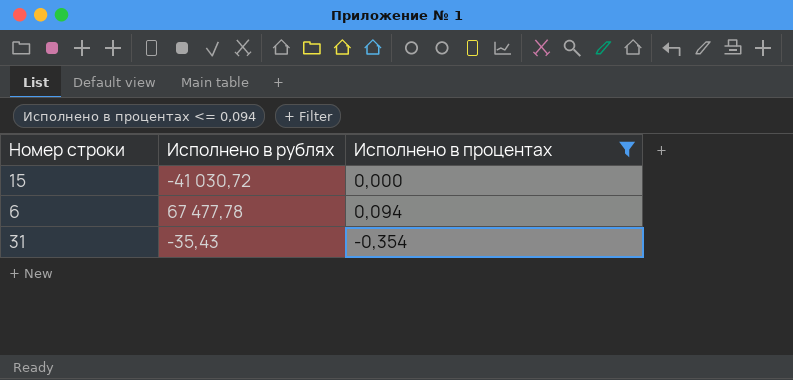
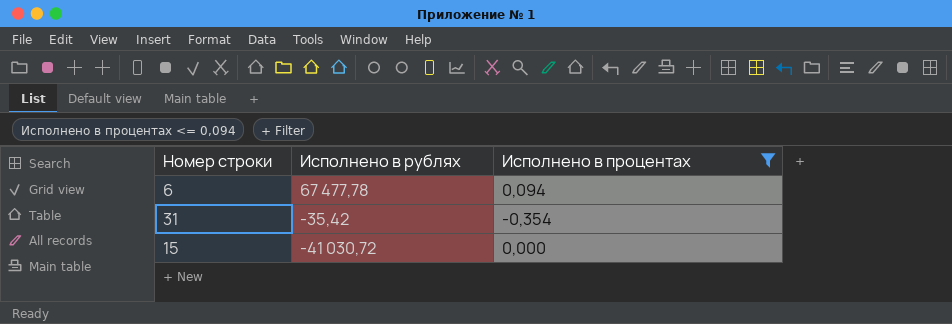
row order: none -> Исполнено в рублях descending
31 | Исполнено в рублях: -35,43 -> -35,42

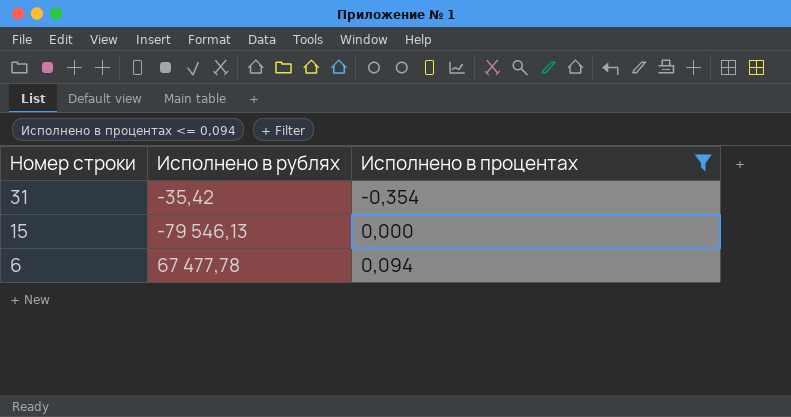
row order: Исполнено в рублях descending -> Номер строки descending
15 | Исполнено в рублях: -41 030,72 -> -79 546,13

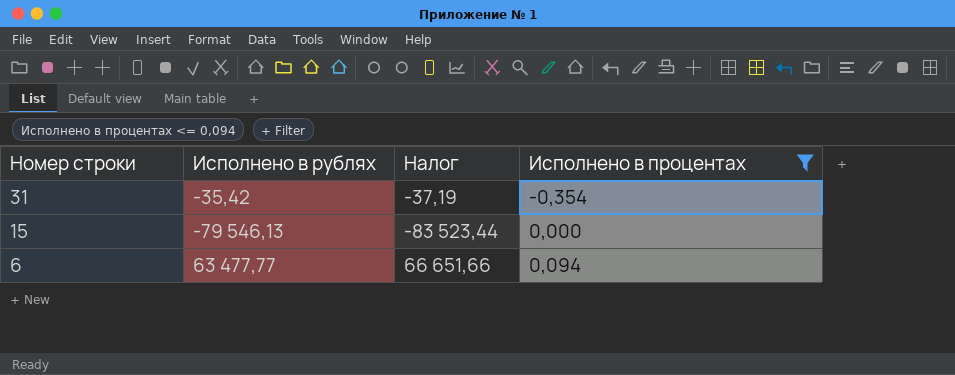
column Налог | formula: none -> [Исполнено в рублях] * 1,05
6 | Исполнено в рублях: 67 477,78 -> 63 477,77

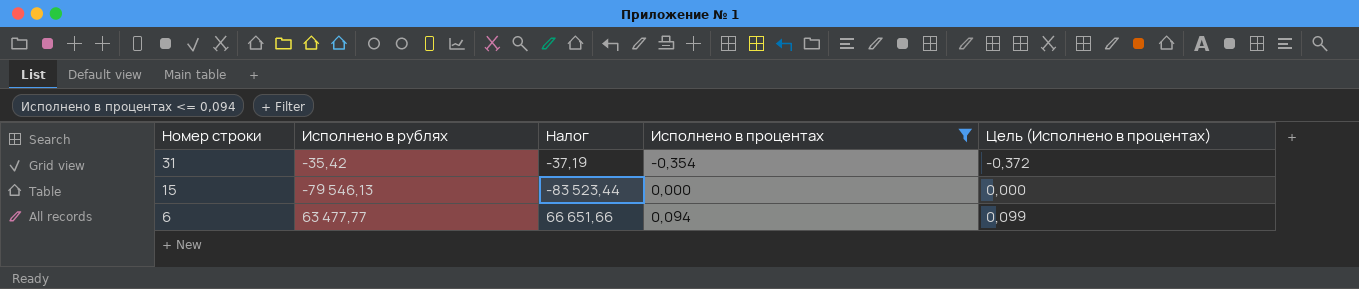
column Цель (Исполнено в процентах) | formula: none -> [Исполнено в процентах] * 1,05

